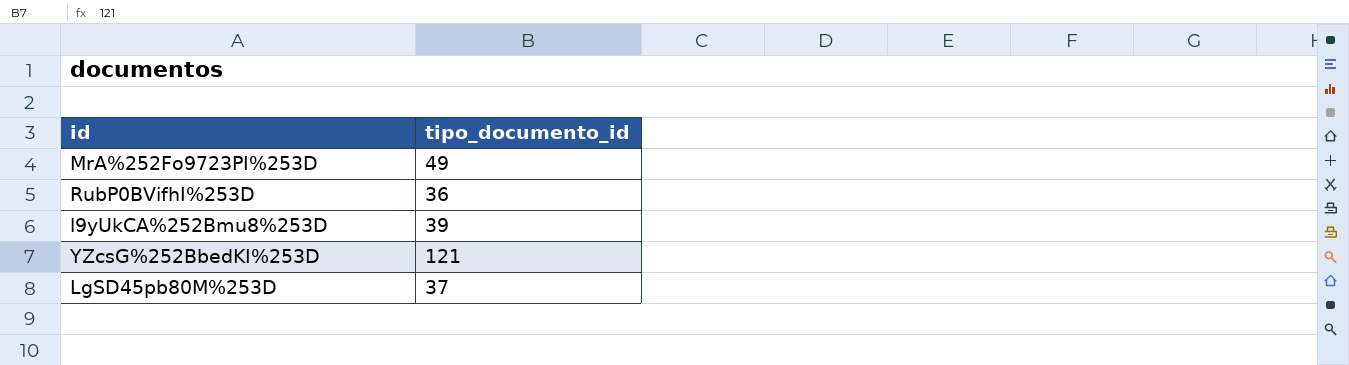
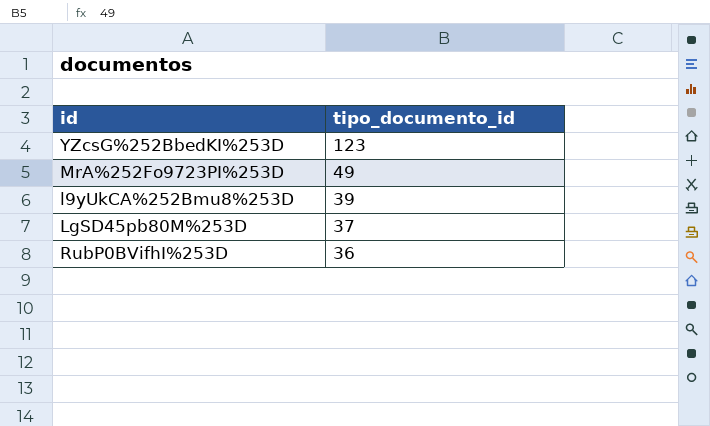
row order: none -> tipo_documento_id descending
YZcsG%252BbedKI%253D | tipo_documento_id: 121 -> 123

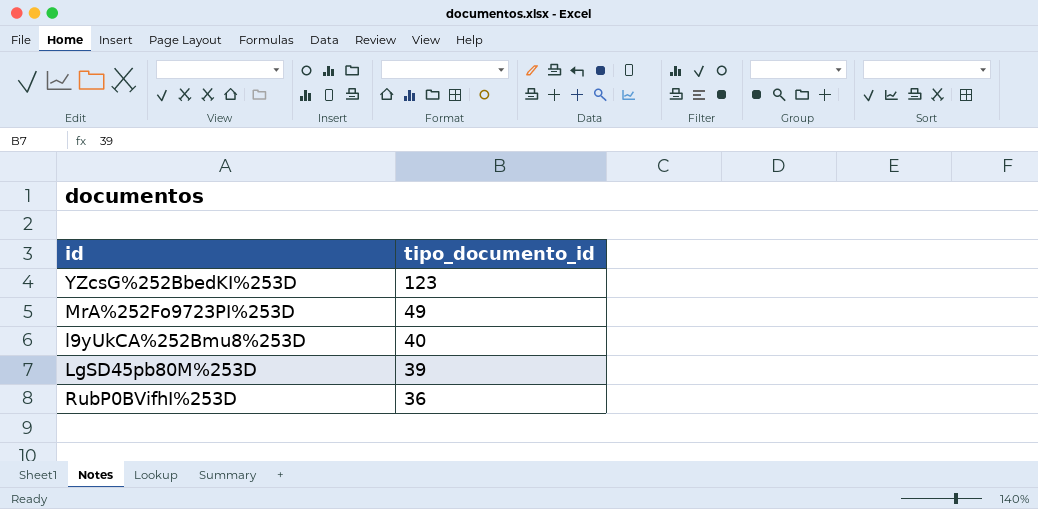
l9yUkCA%252Bmu8%253D | tipo_documento_id: 39 -> 40
LgSD45pb80M%253D | tipo_documento_id: 37 -> 39

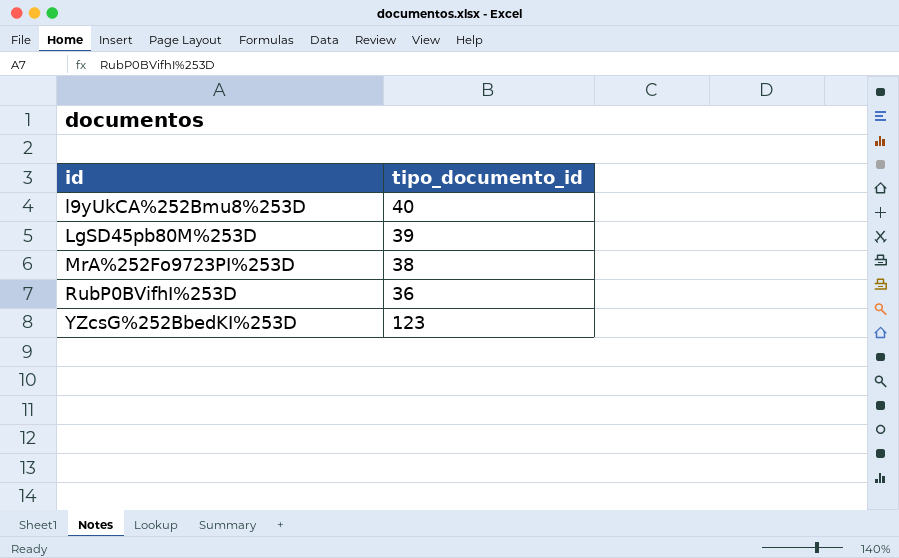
row order: tipo_documento_id descending -> id ascending
MrA%252Fo9723PI%253D | tipo_documento_id: 49 -> 38

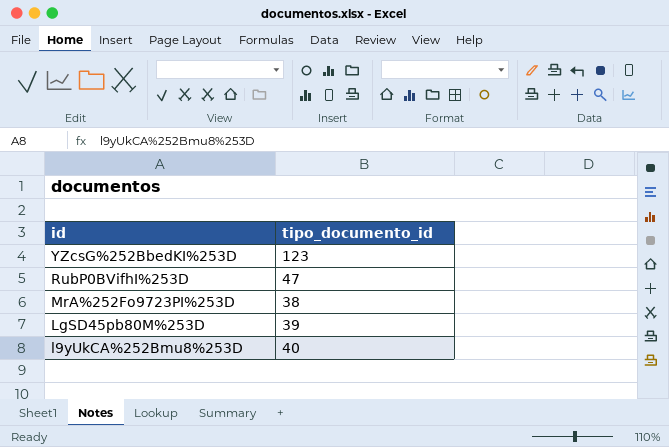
row order: id ascending -> id descending
RubP0BVifhI%253D | tipo_documento_id: 36 -> 47

